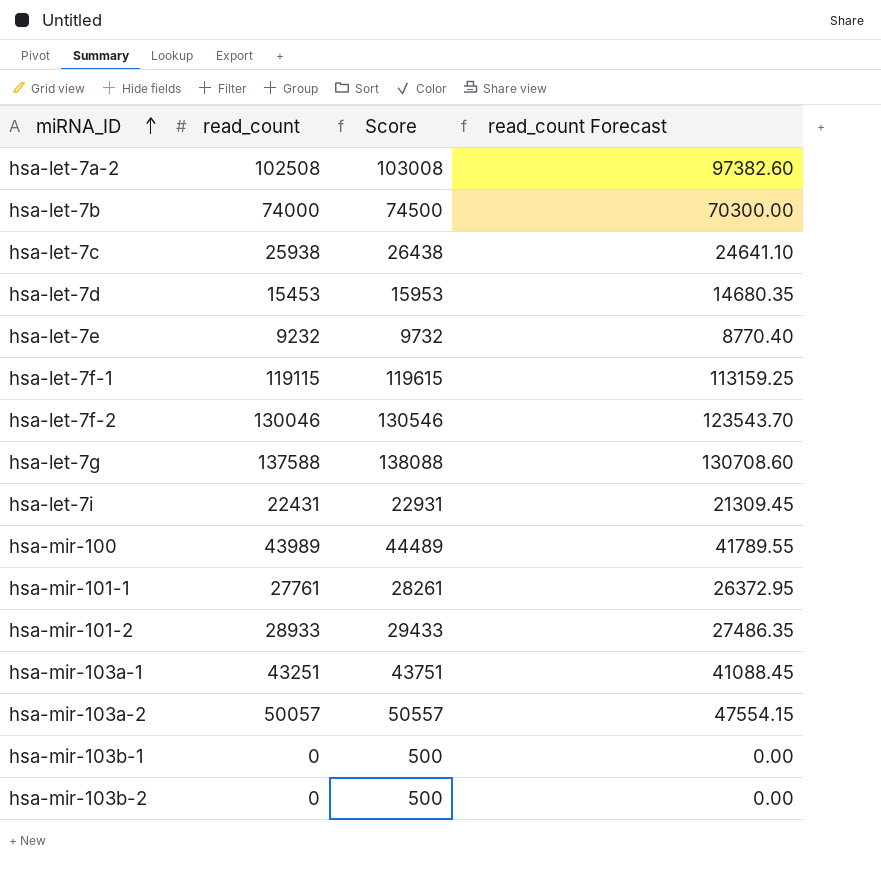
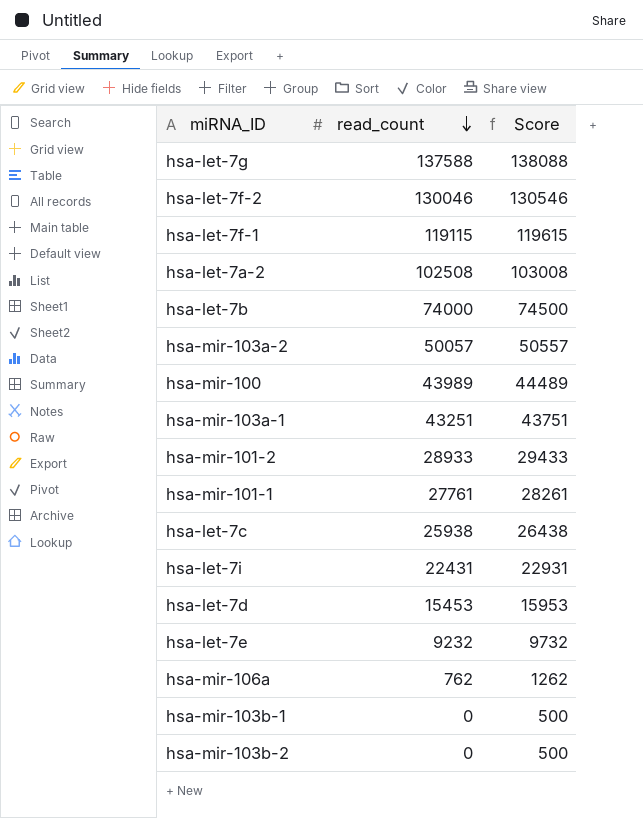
row order: miRNA_ID ascending -> read_count descending
column read_count Forecast | formula: [read_count] * 0.95 -> none
row hsa-mir-106a: none -> 762 | 1262

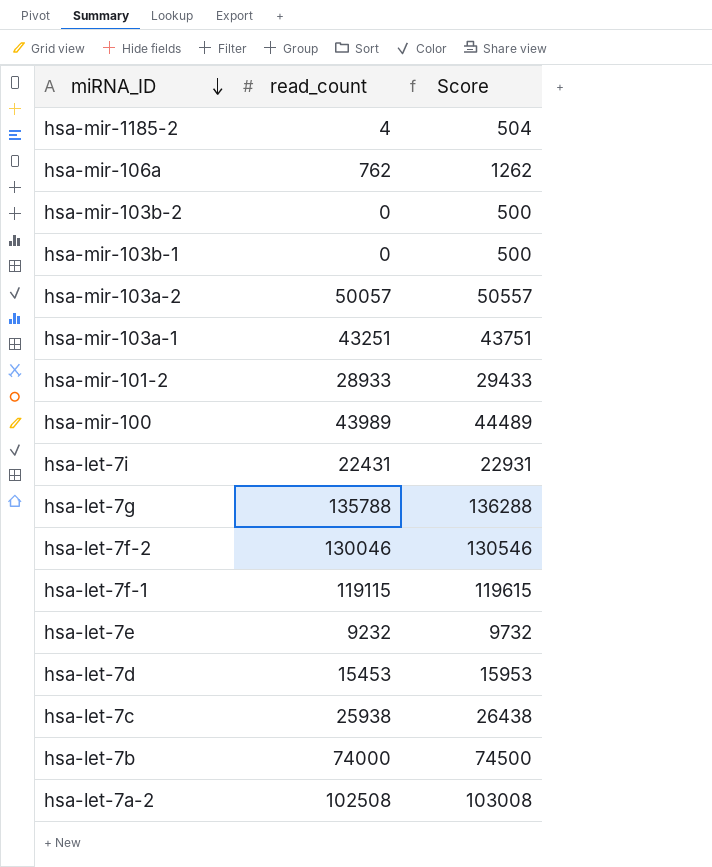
row order: read_count descending -> miRNA_ID descending
row hsa-mir-101-1: 27761 | 28261 -> none
row hsa-mir-1185-2: none -> 4 | 504
hsa-let-7g | read_count: 137588 -> 135788
hsa-let-7g | Score: 138088 -> 136288

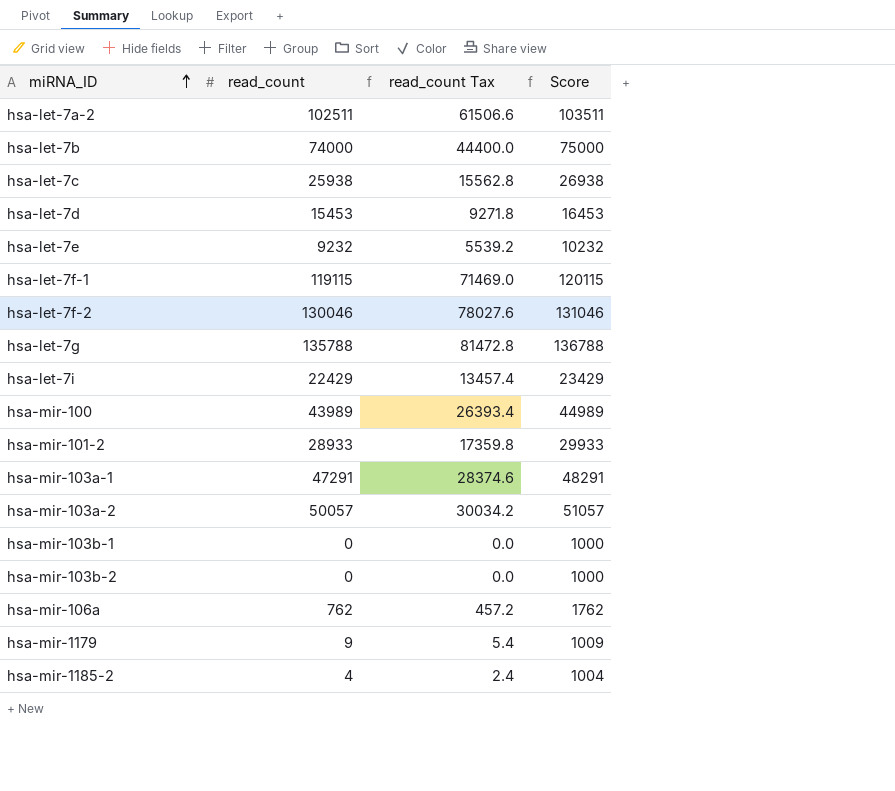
row order: miRNA_ID descending -> miRNA_ID ascending
column read_count Tax | formula: none -> [read_count] * 0.6
column Score | formula: [read_count] + 500 -> [read_count] + 1000
hsa-let-7a-2 | read_count: 102508 -> 102511
hsa-let-7i | read_count: 22431 -> 22429
hsa-mir-103a-1 | read_count: 43251 -> 47291
row hsa-mir-1179: none -> 9 | 5.4 | 1009

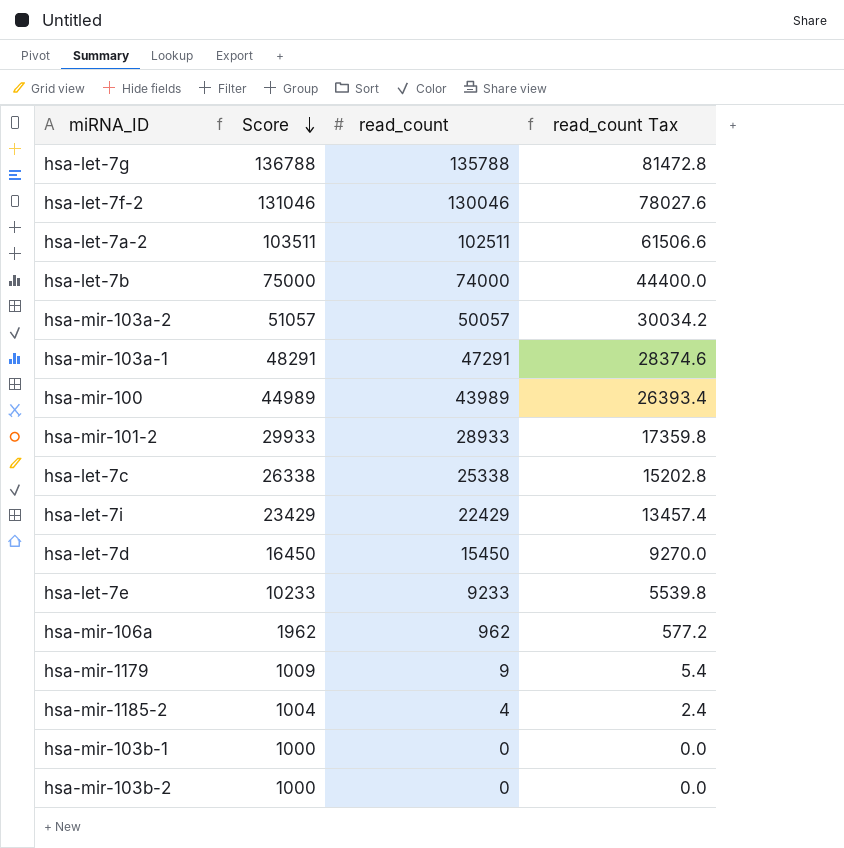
row order: miRNA_ID ascending -> Score descending
column Score | position: 4 -> 2
row hsa-let-7f-1: 119115 | 71469.0 | 120115 -> none
hsa-let-7c | Score: 26938 -> 26338
hsa-let-7c | read_count: 25938 -> 25338
hsa-let-7c | read_count Tax: 15562.8 -> 15202.8
hsa-let-7d | Score: 16453 -> 16450
hsa-let-7d | read_count: 15453 -> 15450
hsa-let-7d | read_count Tax: 9271.8 -> 9270.0
hsa-let-7e | Score: 10232 -> 10233
hsa-let-7e | read_count: 9232 -> 9233
hsa-let-7e | read_count Tax: 5539.2 -> 5539.8
hsa-mir-106a | Score: 1762 -> 1962
hsa-mir-106a | read_count: 762 -> 962
hsa-mir-106a | read_count Tax: 457.2 -> 577.2

